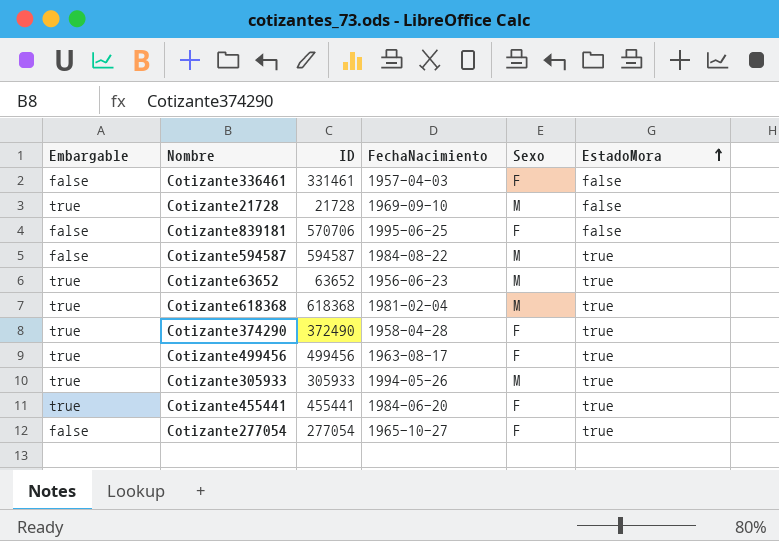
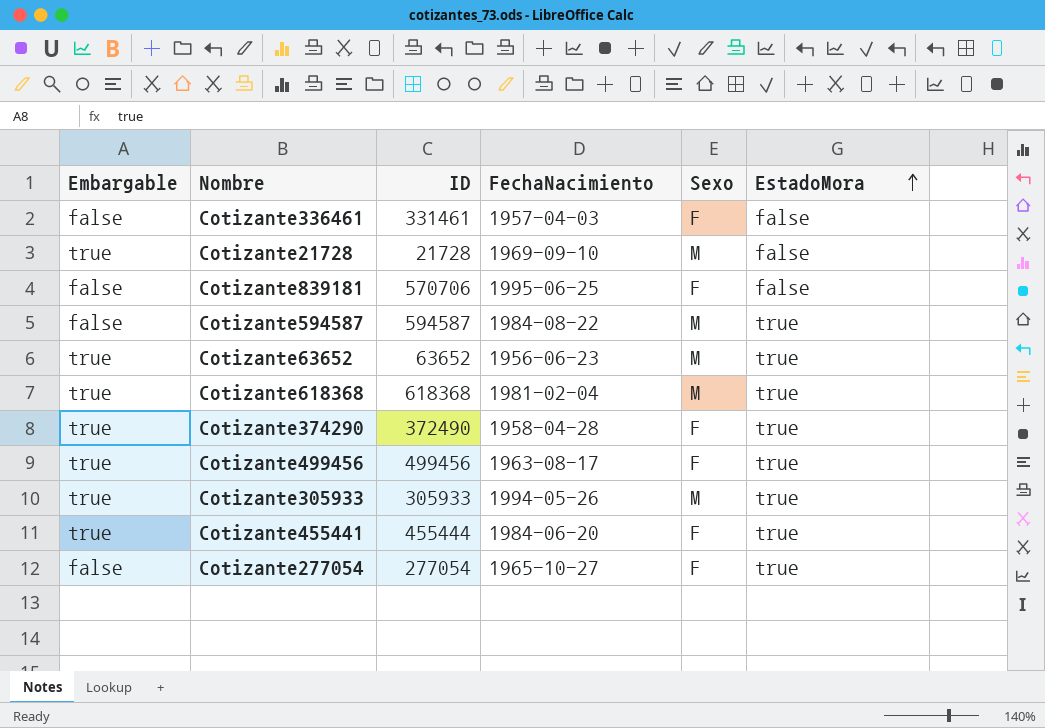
Cotizante455441 | ID: 455441 -> 455444

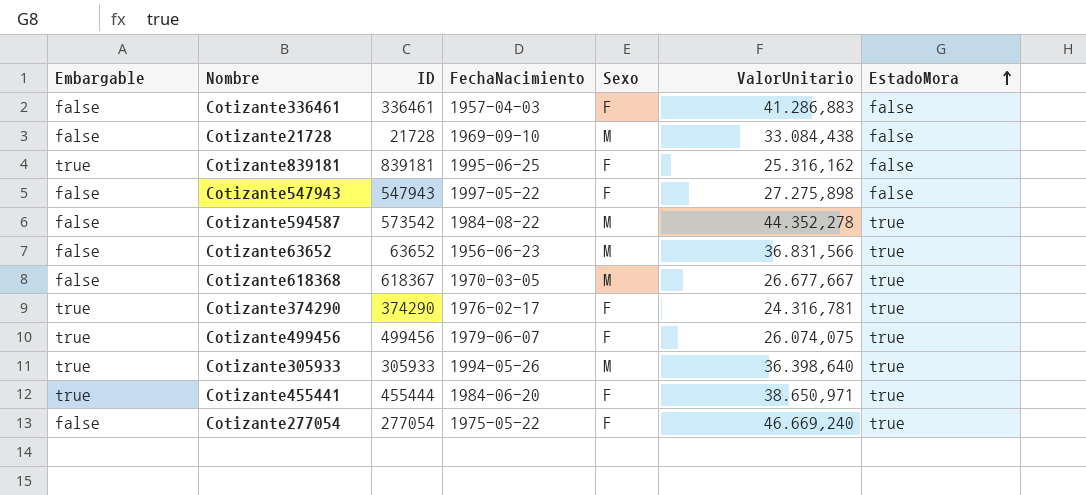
column ValorUnitario | position: none -> 6
Cotizante336461 | ID: 331461 -> 336461
Cotizante21728 | Embargable: true -> false
Cotizante839181 | Embargable: false -> true
Cotizante839181 | ID: 570706 -> 839181
row Cotizante547943: none -> false | 547943 | 1997-05-22 | F | 27.275,898 | false
Cotizante594587 | ID: 594587 -> 573542
Cotizante63652 | Embargable: true -> false
Cotizante618368 | Embargable: true -> false
Cotizante618368 | ID: 618368 -> 618367
Cotizante618368 | FechaNacimiento: 1981-02-04 -> 1970-03-05
Cotizante374290 | ID: 372490 -> 374290
Cotizante374290 | FechaNacimiento: 1958-04-28 -> 1976-02-17
Cotizante499456 | FechaNacimiento: 1963-08-17 -> 1979-06-07
Cotizante277054 | FechaNacimiento: 1965-10-27 -> 1975-05-22

